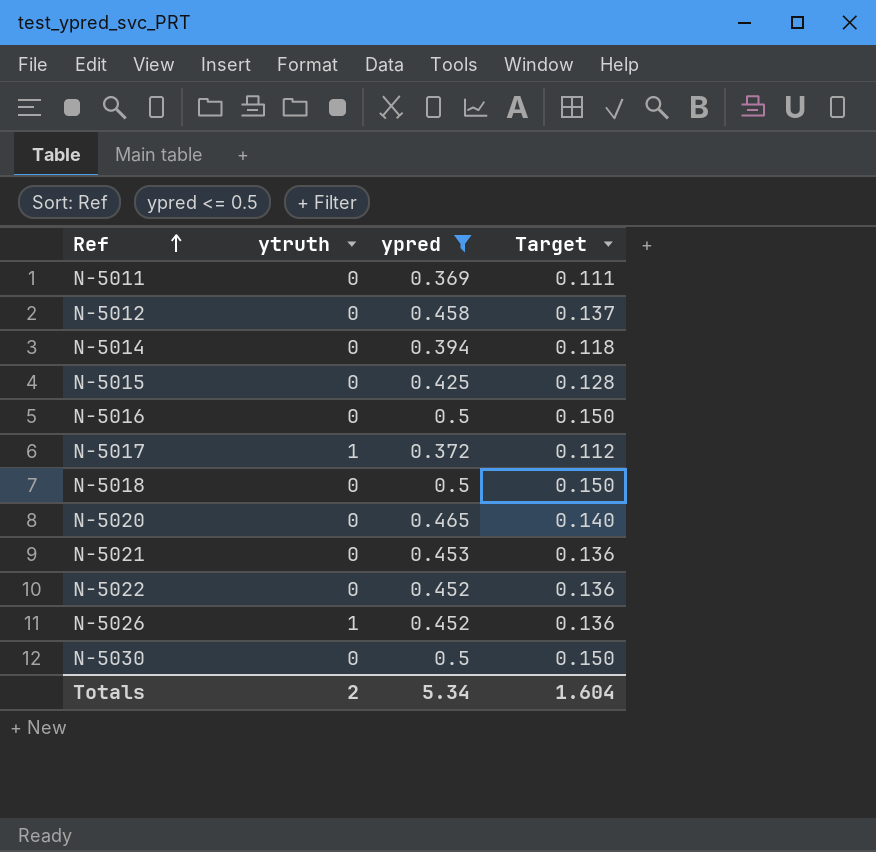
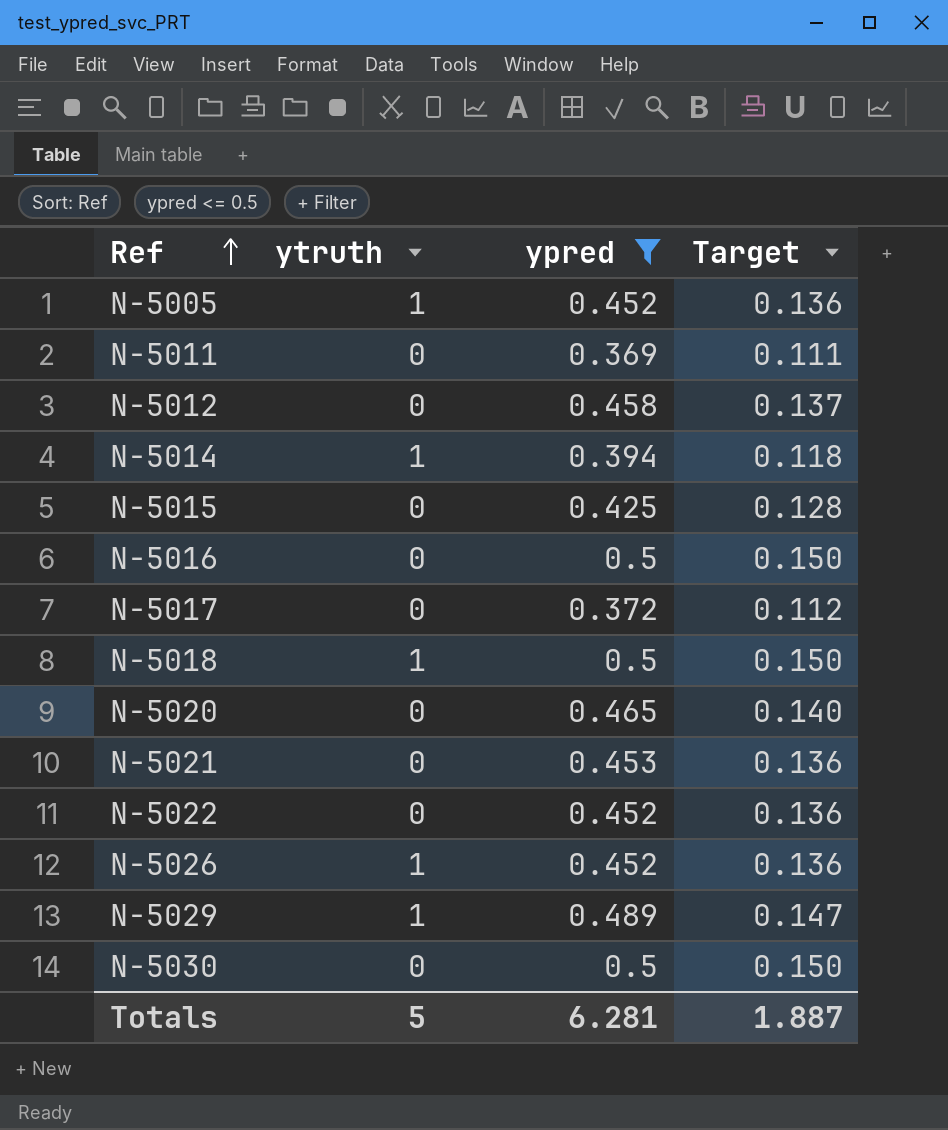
row N-5005: none -> 1 | 0.452 | 0.136
N-5014 | ytruth: 0 -> 1
N-5017 | ytruth: 1 -> 0
N-5018 | ytruth: 0 -> 1
row N-5029: none -> 1 | 0.489 | 0.147
Totals | ytruth: 2 -> 5
Totals | ypred: 5.34 -> 6.281
Totals | Target: 1.604 -> 1.887

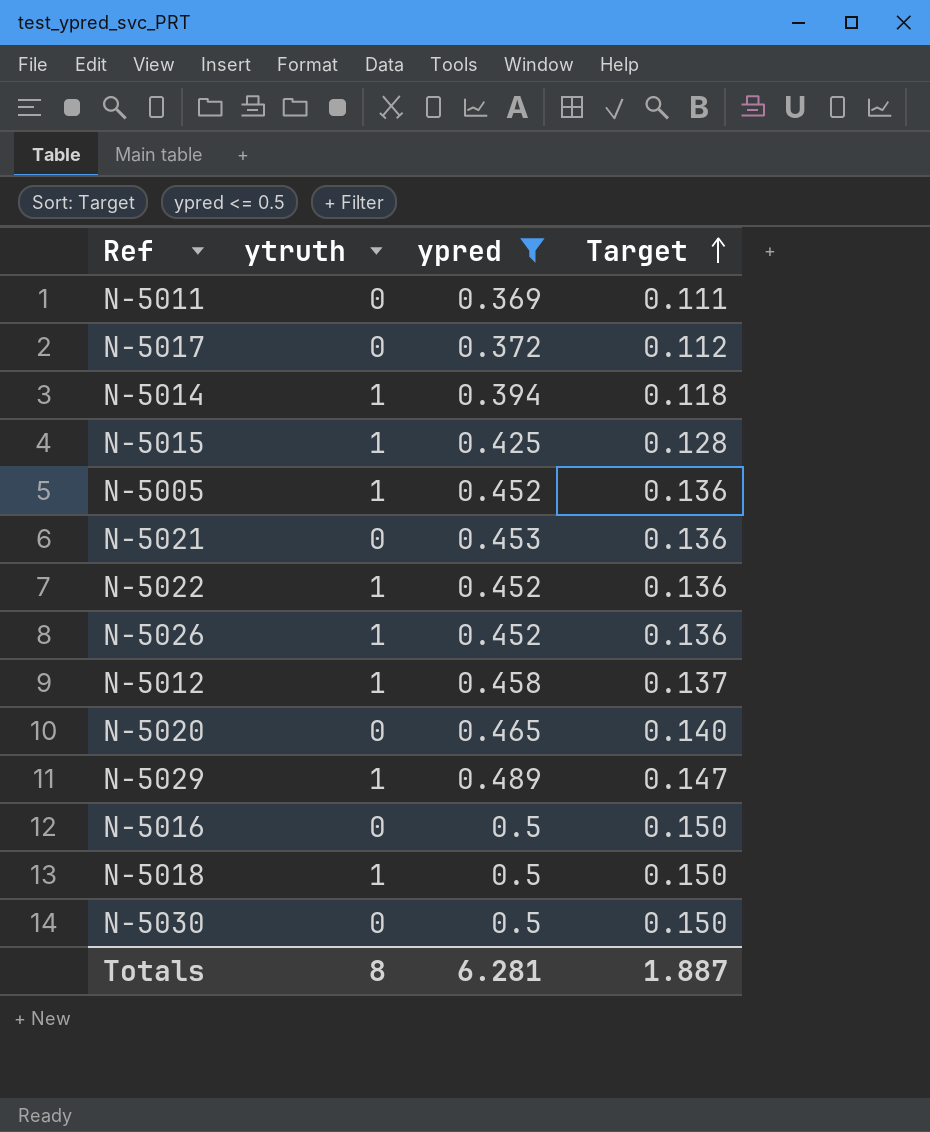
row order: Ref ascending -> Target ascending
N-5015 | ytruth: 0 -> 1
N-5022 | ytruth: 0 -> 1
N-5012 | ytruth: 0 -> 1
Totals | ytruth: 5 -> 8

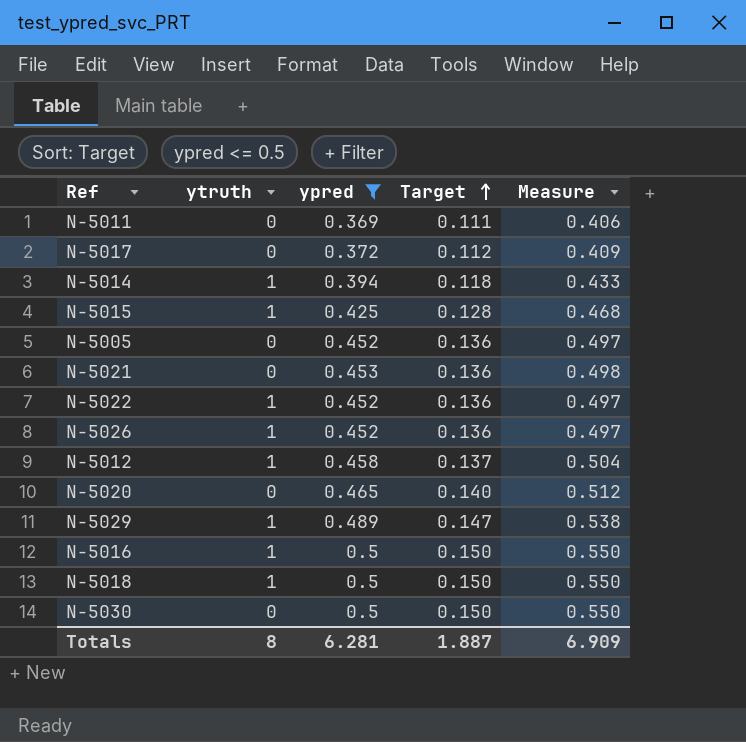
column Measure | formula: none -> [ypred] * 1.1
N-5005 | ytruth: 1 -> 0
N-5016 | ytruth: 0 -> 1

